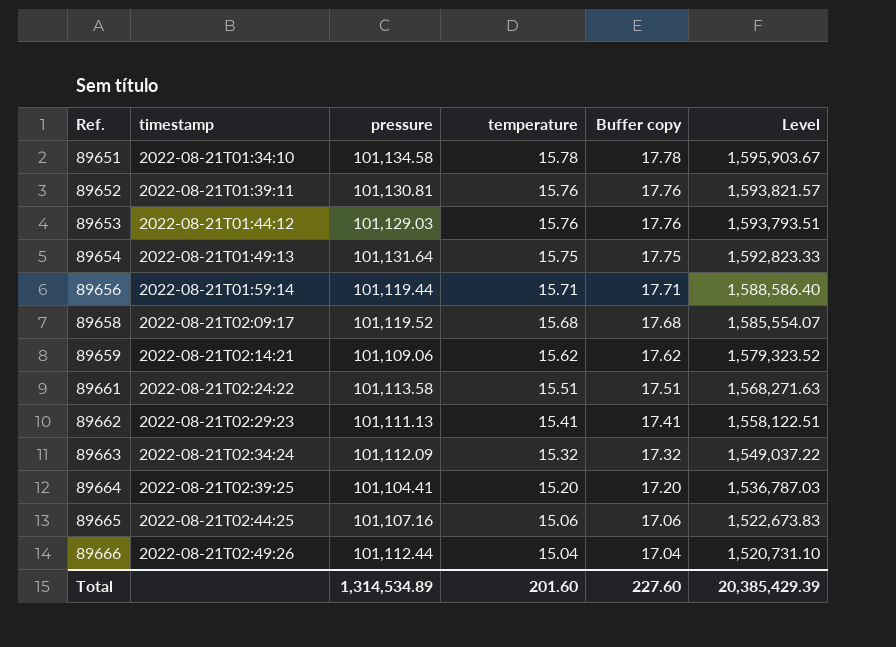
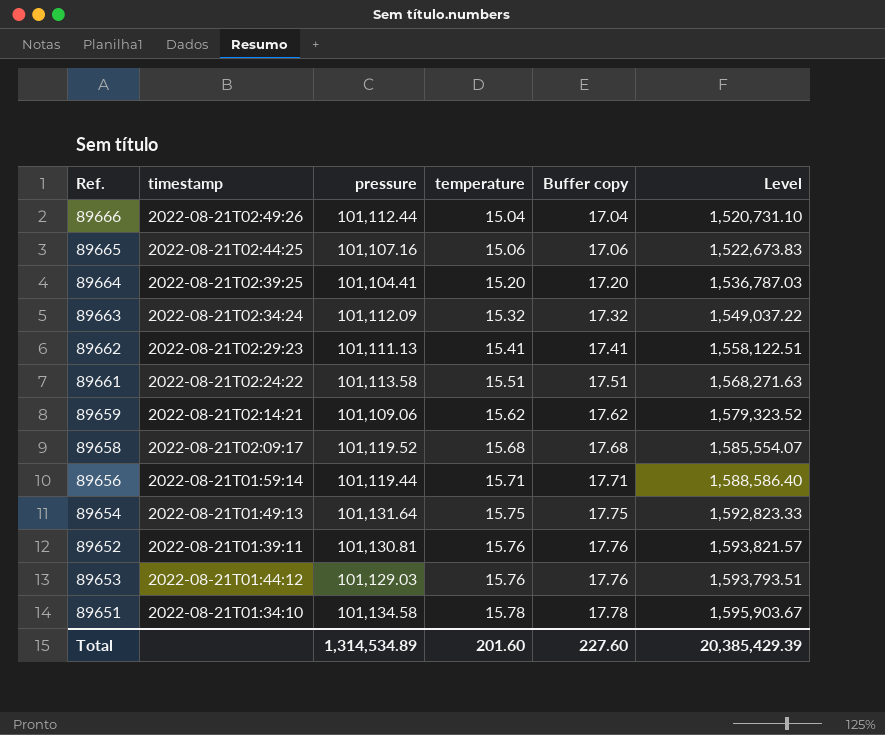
row order: Ref. ascending -> temperature ascending

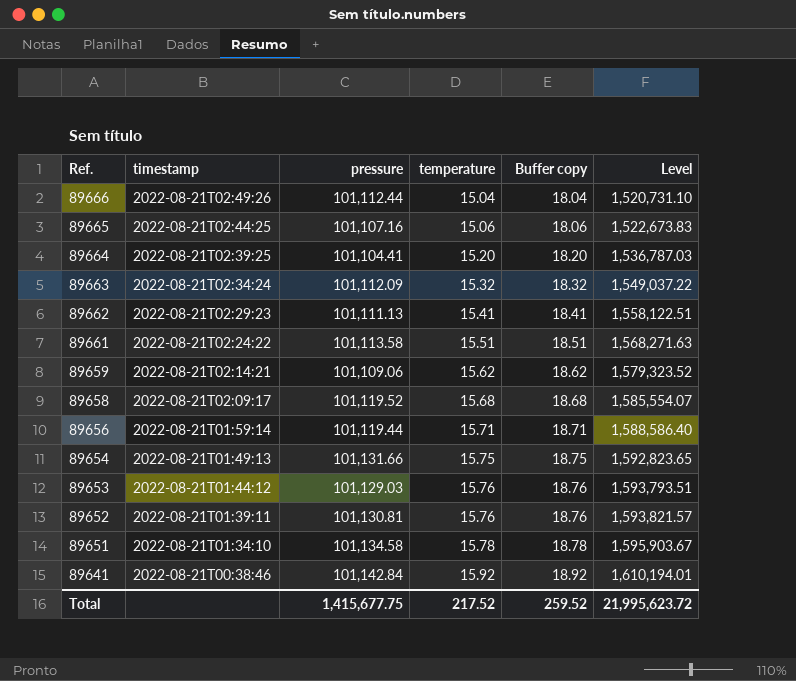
row order: temperature ascending -> Ref. descending
column Buffer copy | formula: [temperature] + 2 -> [temperature] + 3
89654 | pressure: 101,131.64 -> 101,131.66
89654 | Level: 1,592,823.33 -> 1,592,823.65
row 89641: none -> 2022-08-21T00:38:46 | 101,142.84 | 15.92 | 18.92 | 1,610,194.01
Total | pressure: 1,314,534.89 -> 1,415,677.75
Total | temperature: 201.60 -> 217.52
Total | Buffer copy: 227.60 -> 259.52
Total | Level: 20,385,429.39 -> 21,995,623.72

